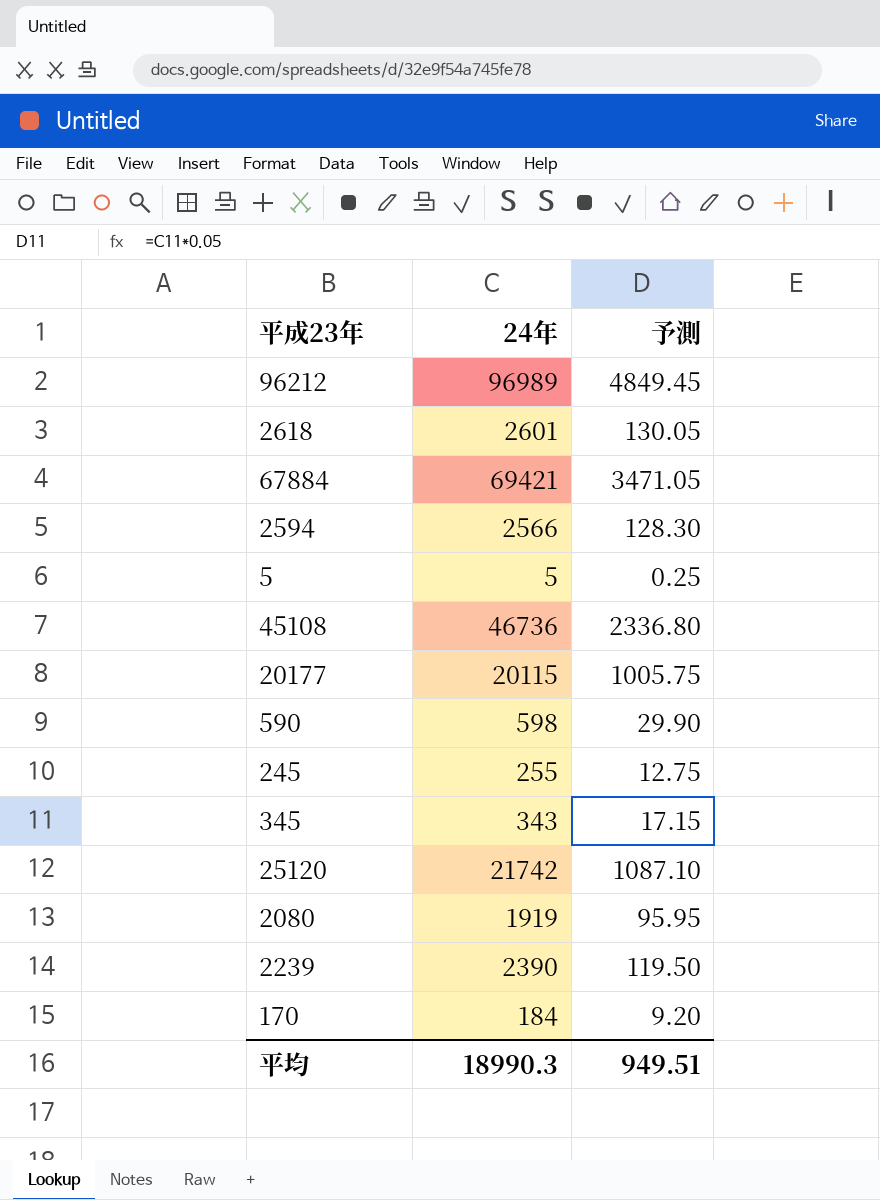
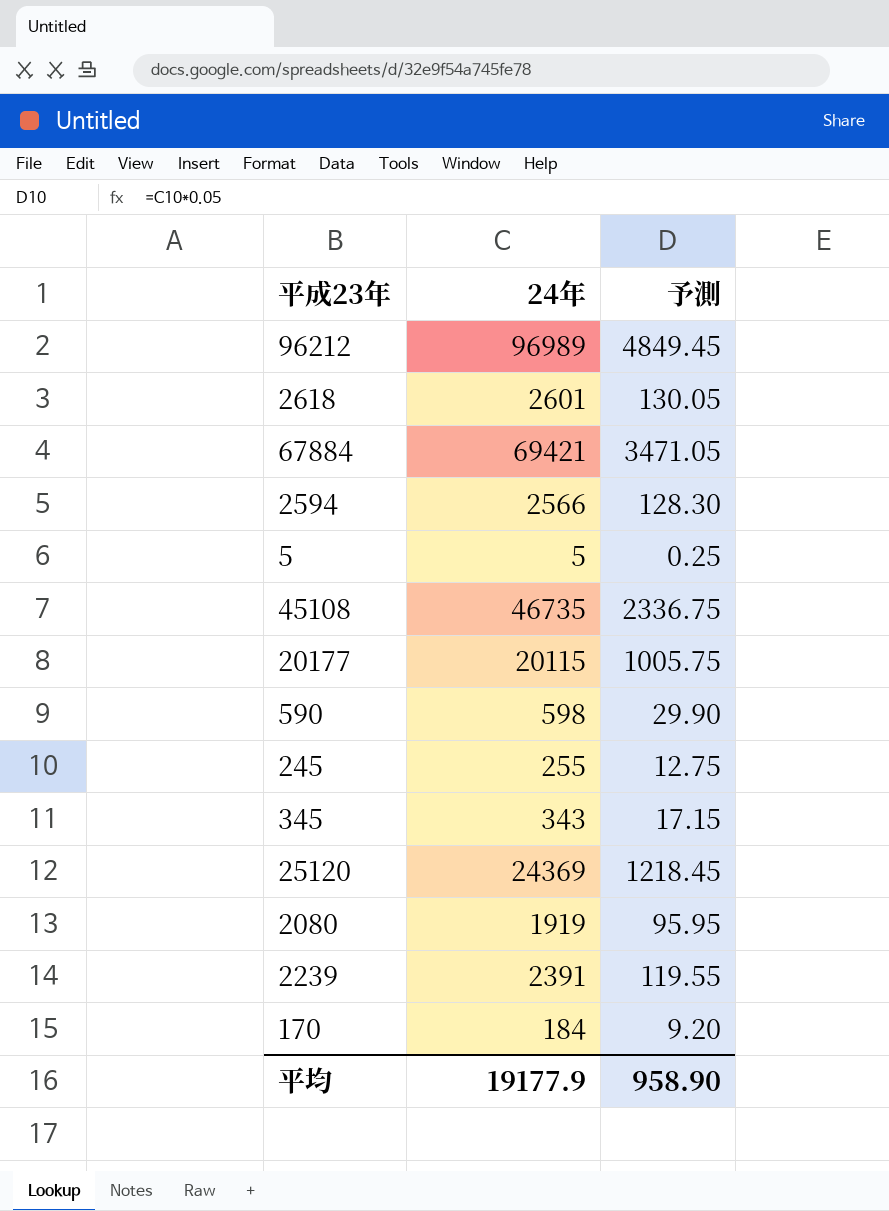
45108 | 24年: 46736 -> 46735
45108 | 予測: 2336.80 -> 2336.75
25120 | 24年: 21742 -> 24369
25120 | 予測: 1087.10 -> 1218.45
2239 | 24年: 2390 -> 2391
2239 | 予測: 119.50 -> 119.55
平均 | 24年: 18990.3 -> 19177.9
平均 | 予測: 949.51 -> 958.90

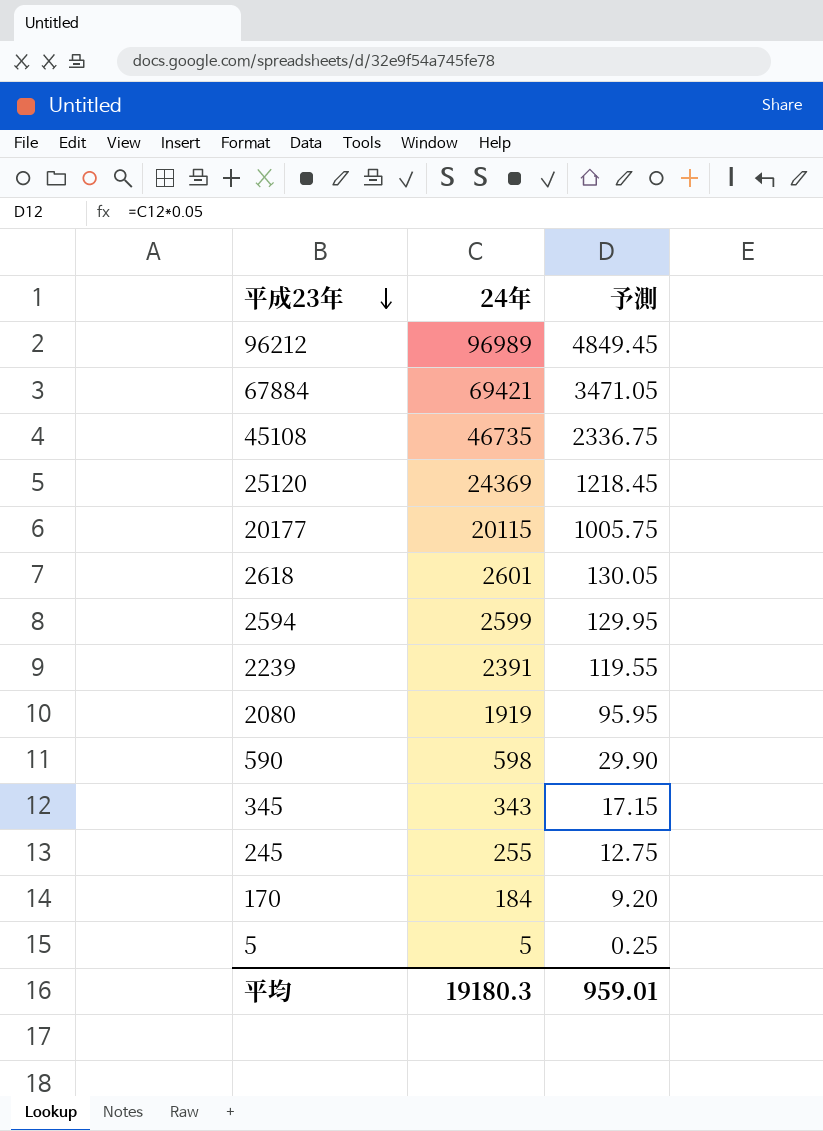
row order: none -> 平成23年 descending
2594 | 24年: 2566 -> 2599
2594 | 予測: 128.30 -> 129.95
平均 | 24年: 19177.9 -> 19180.3
平均 | 予測: 958.90 -> 959.01

